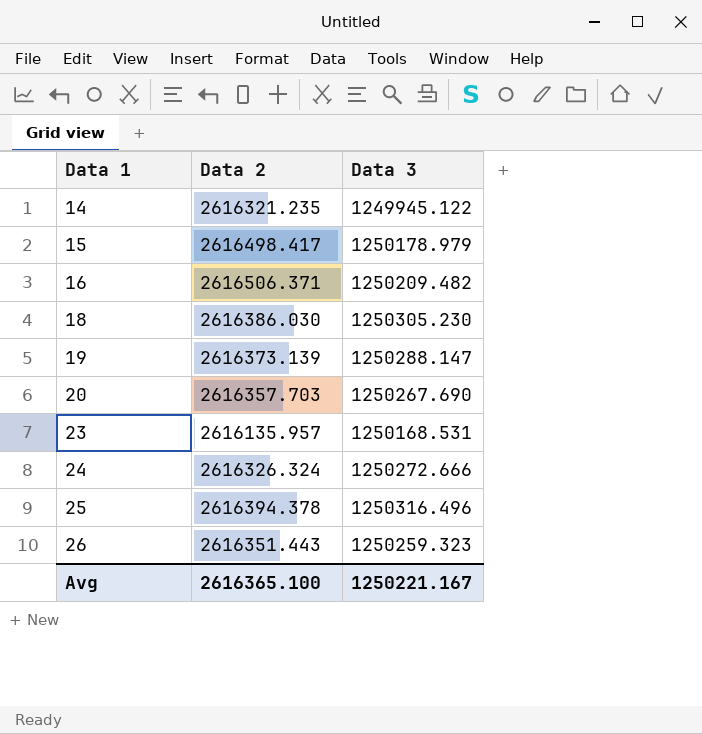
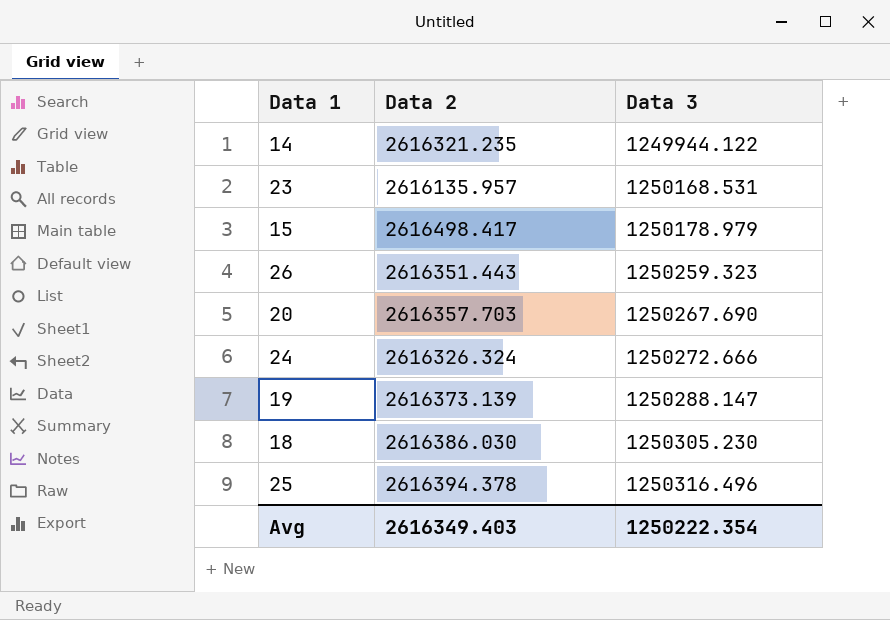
row order: Data 1 ascending -> Data 3 ascending
row 16: 2616506.371 | 1250209.482 -> none
14 | Data 3: 1249945.122 -> 1249944.122
Avg | Data 2: 2616365.100 -> 2616349.403
Avg | Data 3: 1250221.167 -> 1250222.354

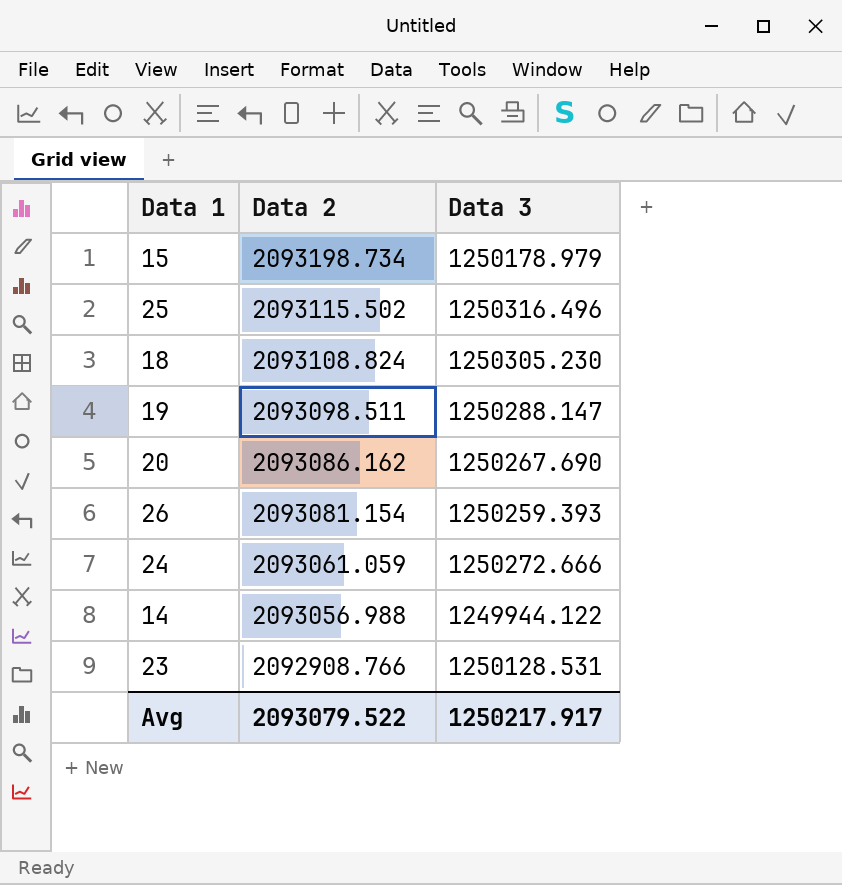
row order: Data 3 ascending -> Data 2 descending
15 | Data 2: 2616498.417 -> 2093198.734
25 | Data 2: 2616394.378 -> 2093115.502
18 | Data 2: 2616386.030 -> 2093108.824
19 | Data 2: 2616373.139 -> 2093098.511
20 | Data 2: 2616357.703 -> 2093086.162
26 | Data 2: 2616351.443 -> 2093081.154
26 | Data 3: 1250259.323 -> 1250259.393
24 | Data 2: 2616326.324 -> 2093061.059
14 | Data 2: 2616321.235 -> 2093056.988
23 | Data 2: 2616135.957 -> 2092908.766
23 | Data 3: 1250168.531 -> 1250128.531
Avg | Data 2: 2616349.403 -> 2093079.522
Avg | Data 3: 1250222.354 -> 1250217.917

